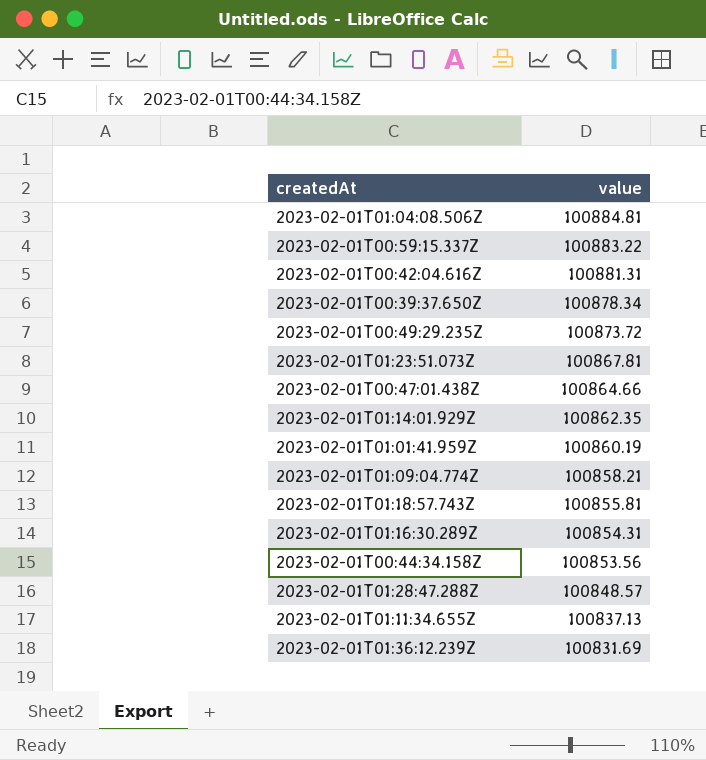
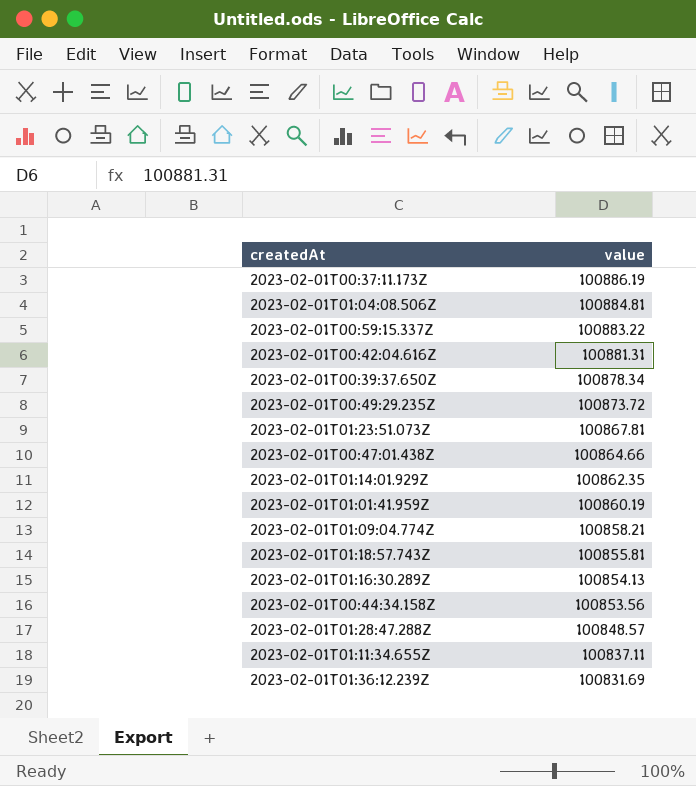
row 2023-02-01T00:37:11.173Z: none -> 100886.19
2023-02-01T01:16:30.289Z | value: 100854.31 -> 100854.13
2023-02-01T01:11:34.655Z | value: 100837.13 -> 100837.11

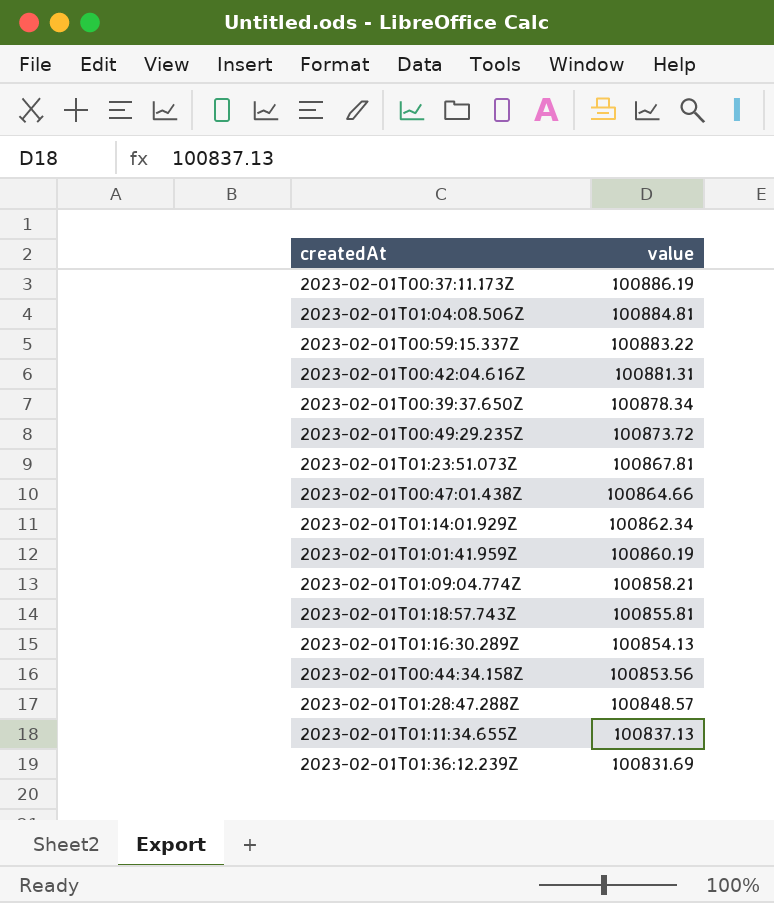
2023-02-01T01:14:01.929Z | value: 100862.35 -> 100862.34
2023-02-01T01:11:34.655Z | value: 100837.11 -> 100837.13

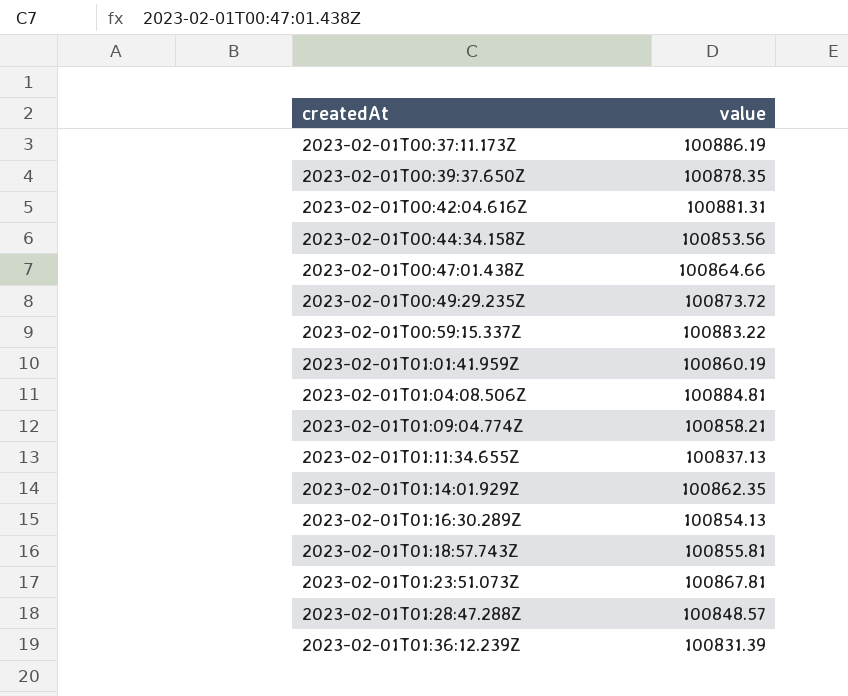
row order: value descending -> createdAt ascending
2023-02-01T00:39:37.650Z | value: 100878.34 -> 100878.35
2023-02-01T01:14:01.929Z | value: 100862.34 -> 100862.35
2023-02-01T01:36:12.239Z | value: 100831.69 -> 100831.39

